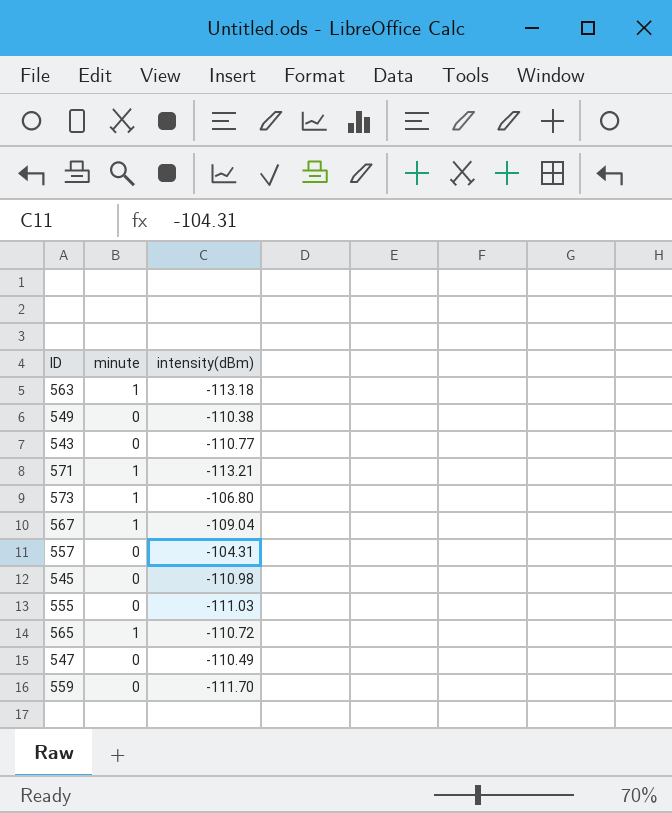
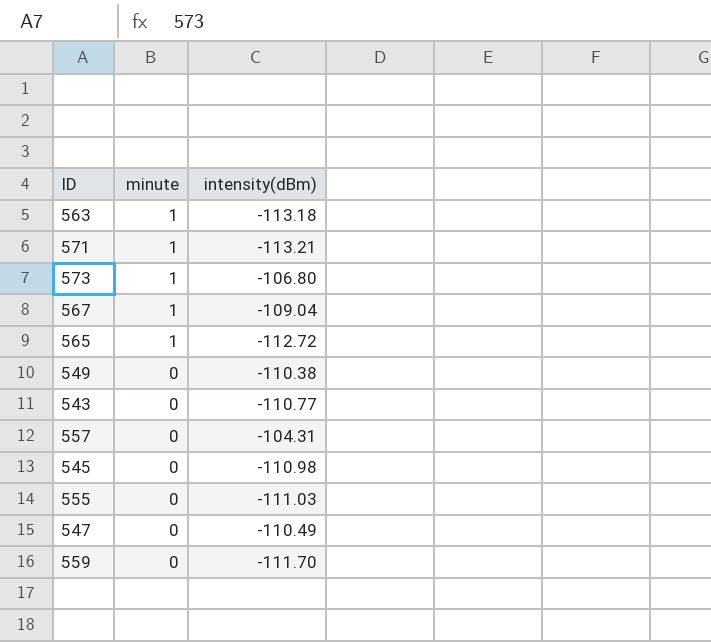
row order: none -> minute descending
565 | intensity(dBm): -110.72 -> -112.72

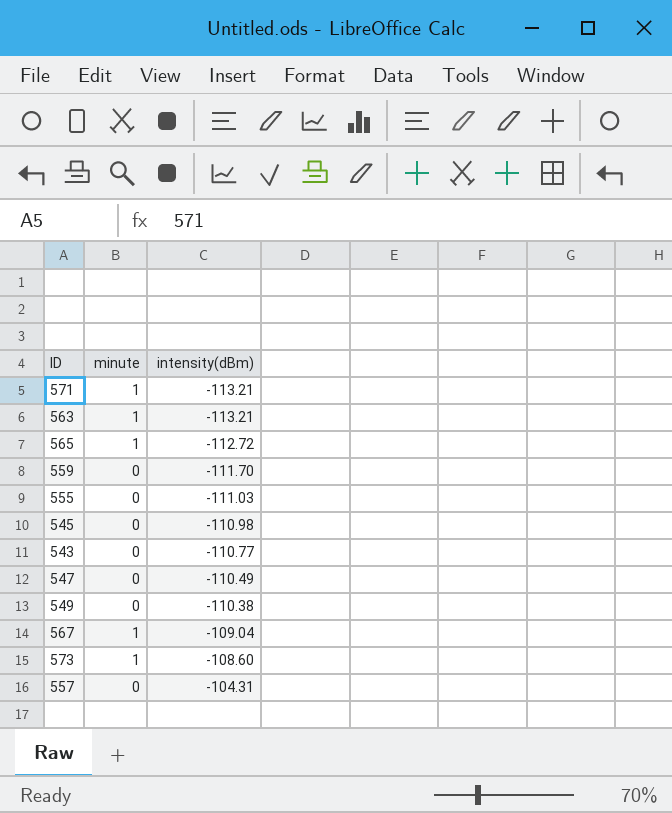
row order: minute descending -> intensity(dBm) ascending
563 | intensity(dBm): -113.18 -> -113.21
573 | intensity(dBm): -106.80 -> -108.60

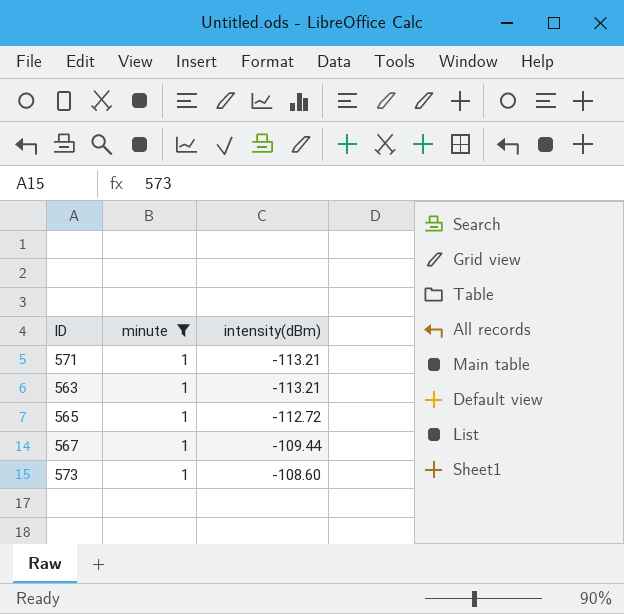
filter: none -> minute = 1
567 | intensity(dBm): -109.04 -> -109.44

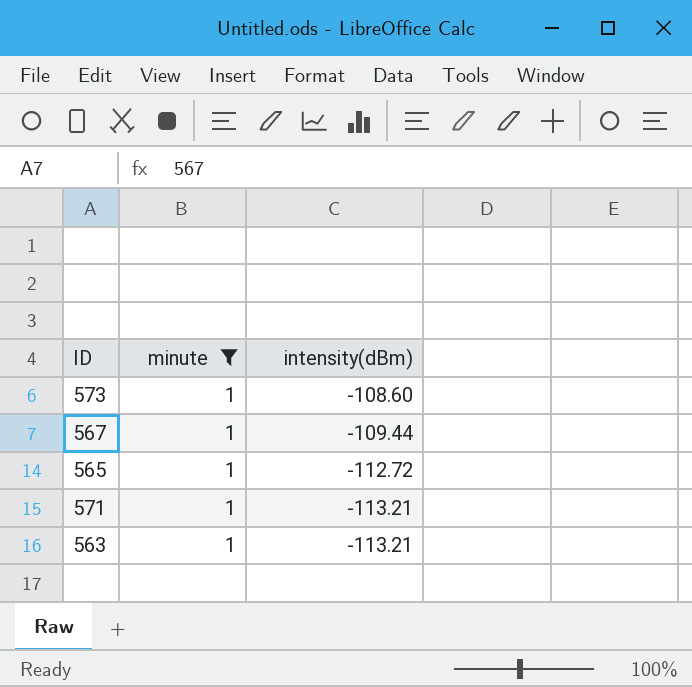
row order: intensity(dBm) ascending -> intensity(dBm) descending

